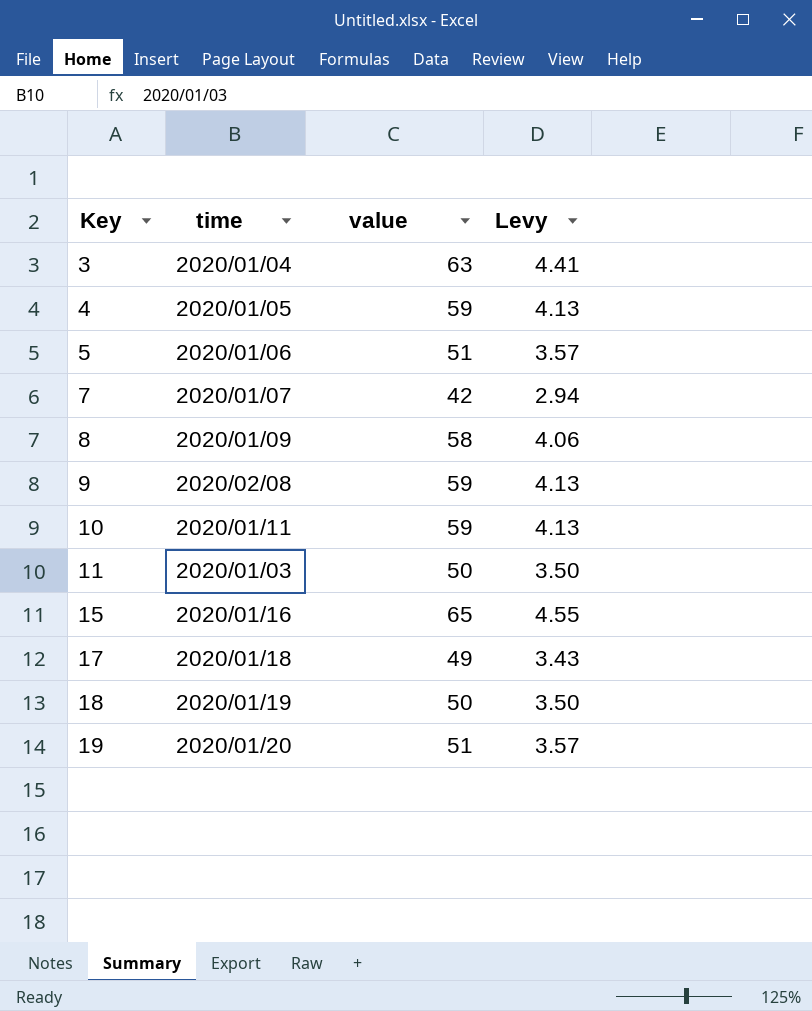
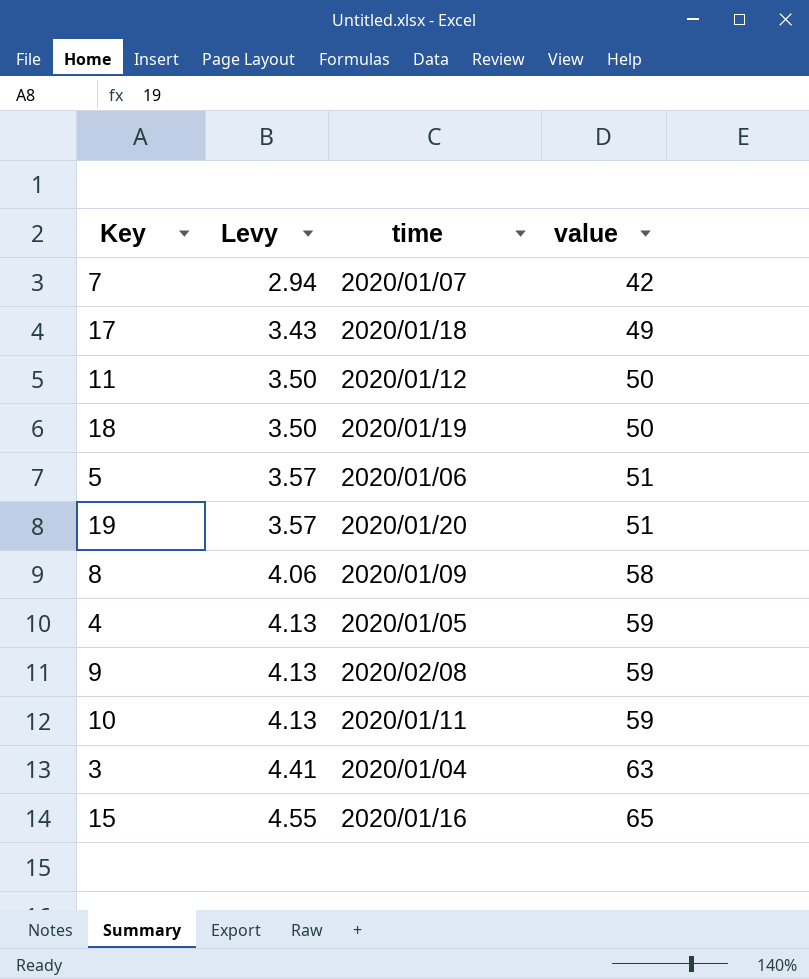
row order: Key ascending -> Levy ascending
column Levy | position: 4 -> 2
11 | time: 2020/01/03 -> 2020/01/12

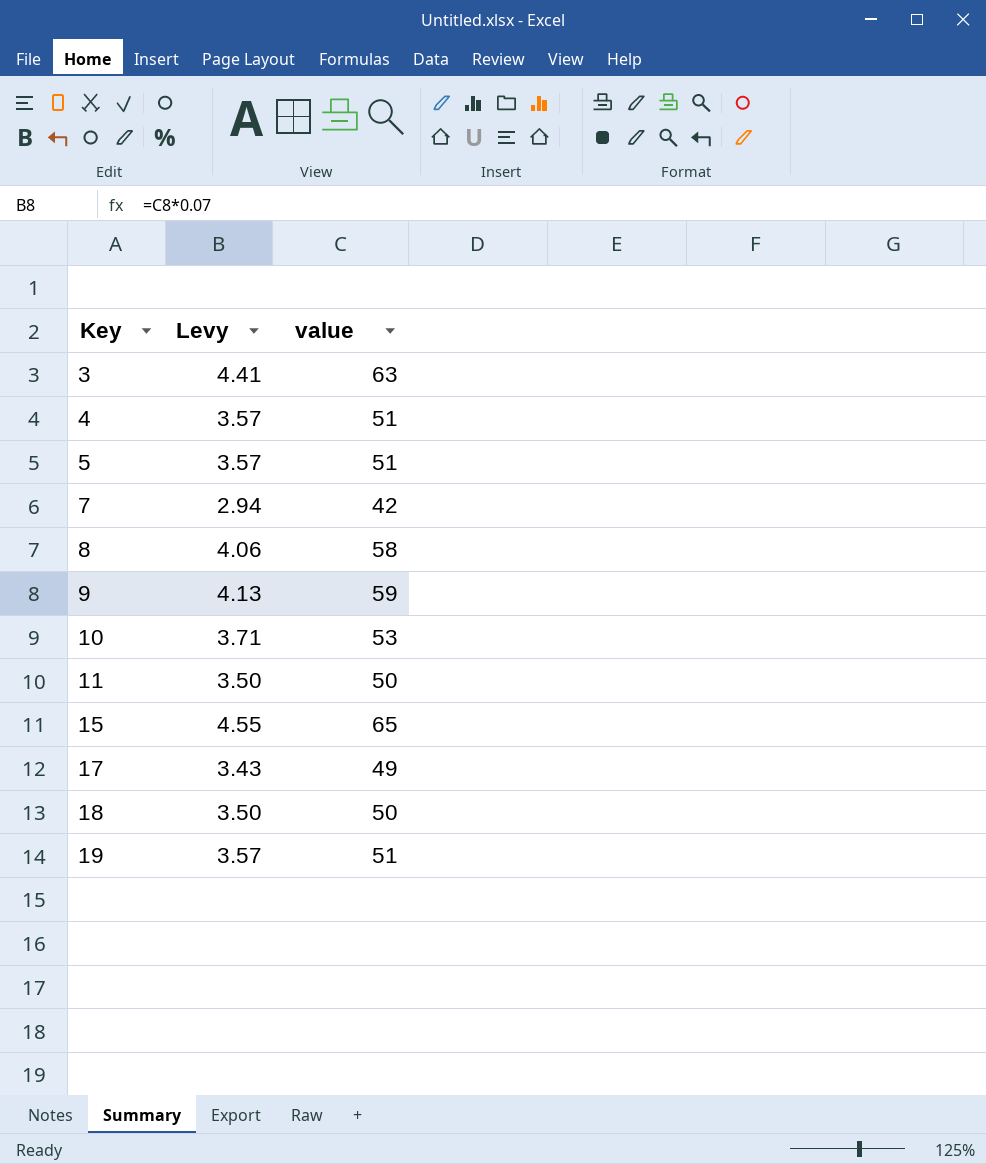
row order: Levy ascending -> Key ascending
column time | position: 3 -> none
4 | Levy: 4.13 -> 3.57
4 | value: 59 -> 51
10 | Levy: 4.13 -> 3.71
10 | value: 59 -> 53

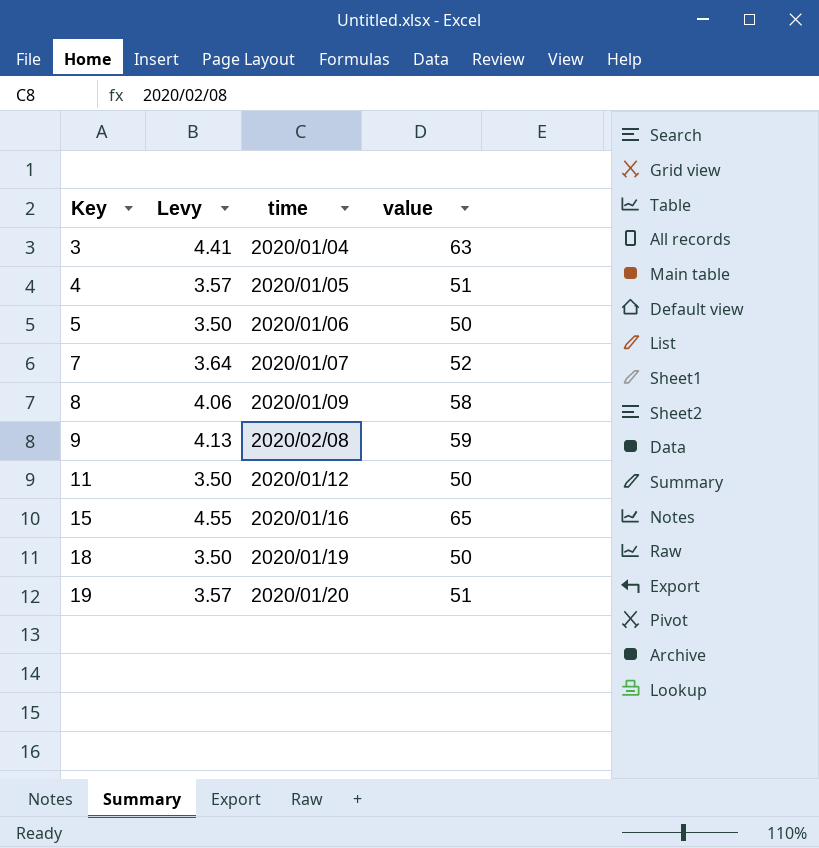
column time | position: none -> 3
row 10: 3.71 | 53 -> none
row 17: 3.43 | 49 -> none
5 | Levy: 3.57 -> 3.50
5 | value: 51 -> 50
7 | Levy: 2.94 -> 3.64
7 | value: 42 -> 52

